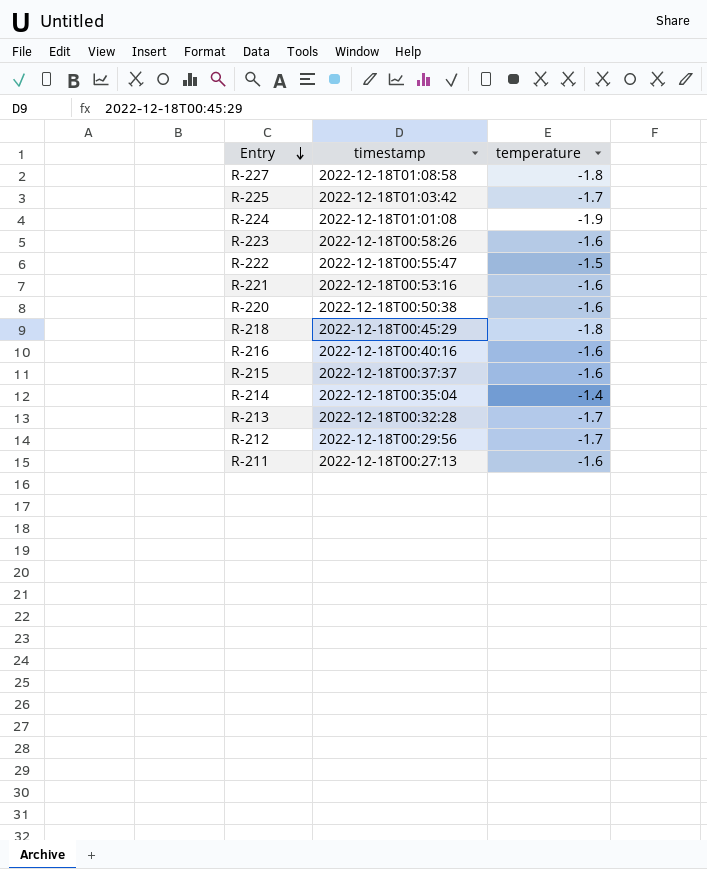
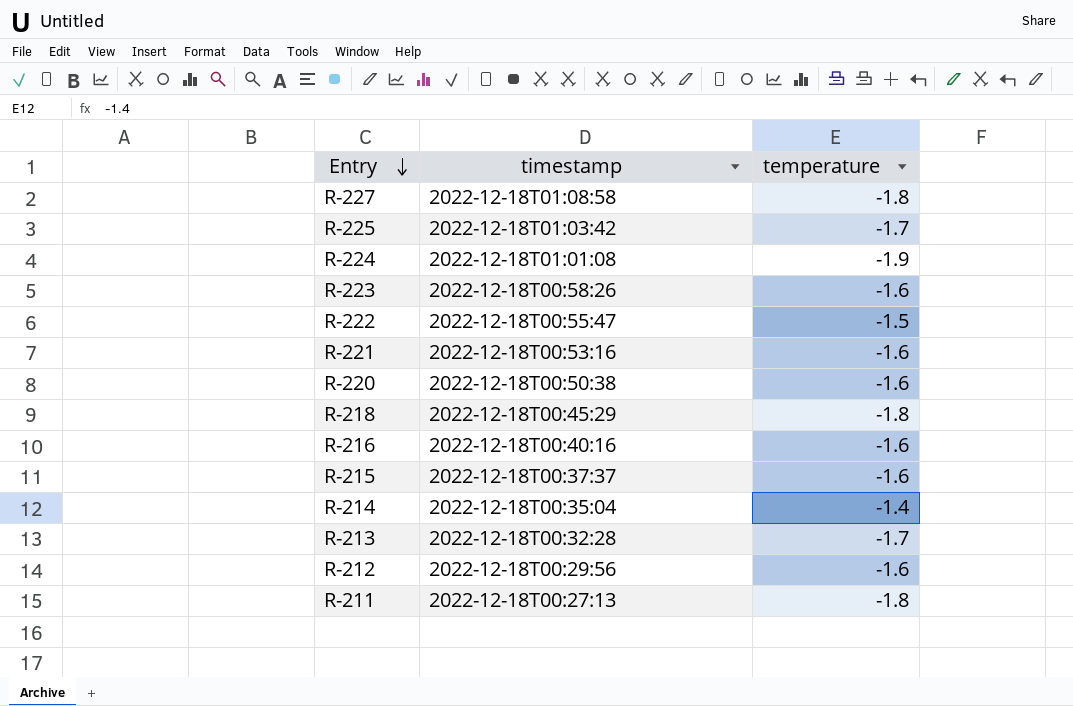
R-212 | temperature: -1.7 -> -1.6
R-211 | temperature: -1.6 -> -1.8

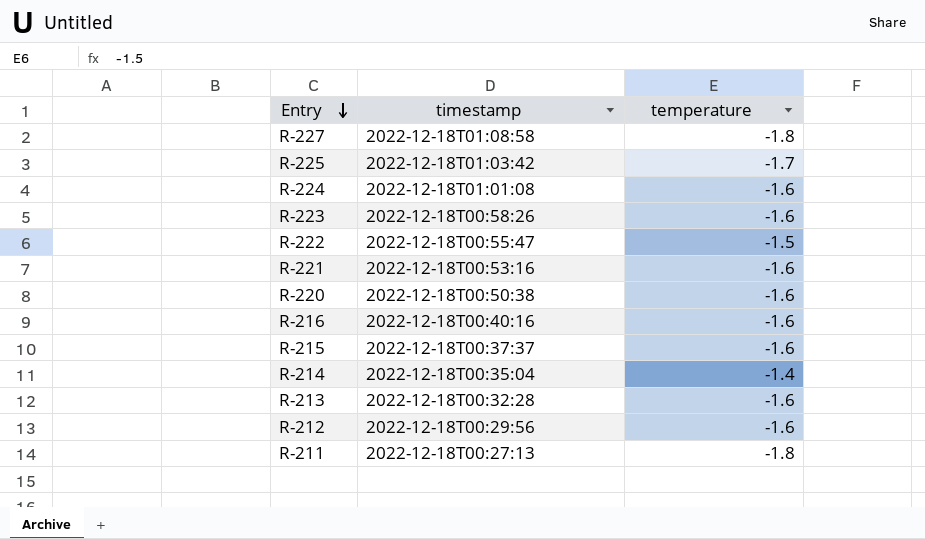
row R-218: 2022-12-18T00:45:29 | -1.8 -> none
R-224 | temperature: -1.9 -> -1.6
R-213 | temperature: -1.7 -> -1.6

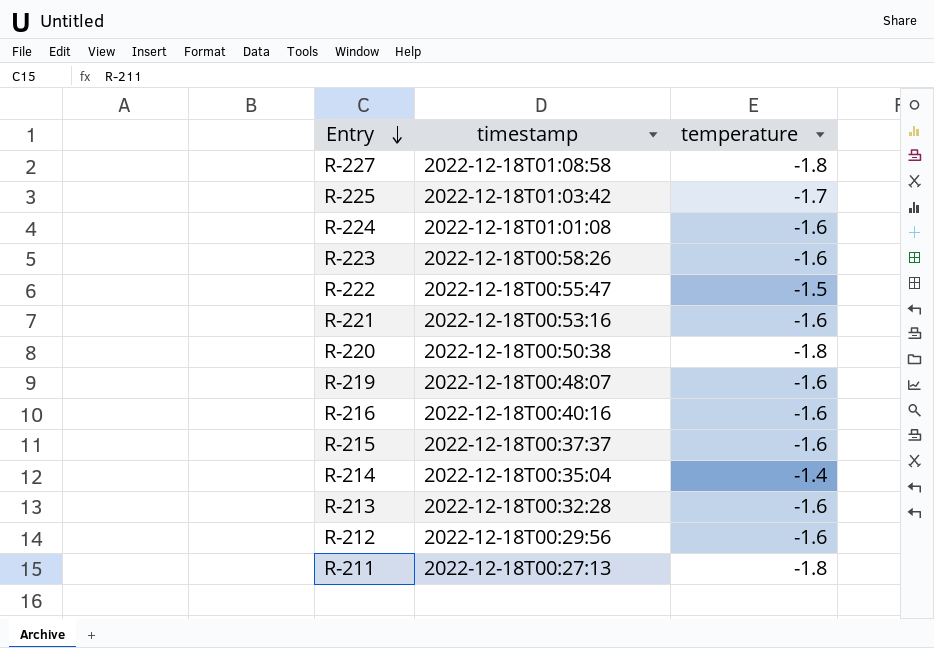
R-220 | temperature: -1.6 -> -1.8
row R-219: none -> 2022-12-18T00:48:07 | -1.6

